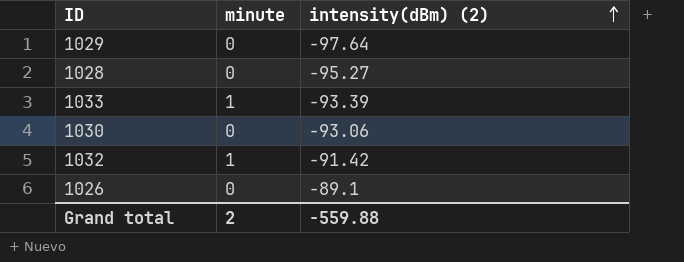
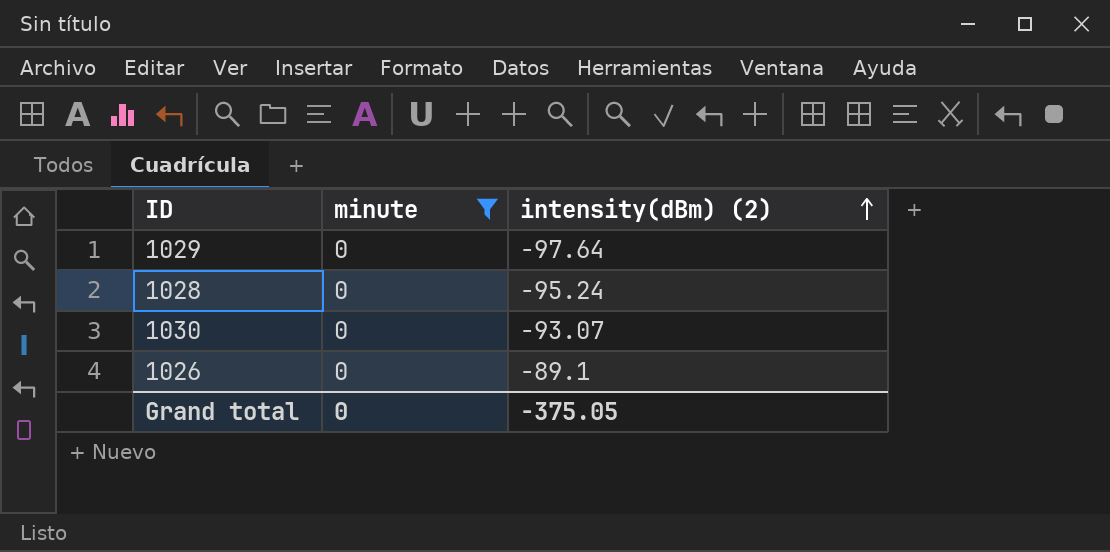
filter: none -> minute = 0
1028 | intensity(dBm) (2): -95.27 -> -95.24
1030 | intensity(dBm) (2): -93.06 -> -93.07
Grand total | minute: 2 -> 0
Grand total | intensity(dBm) (2): -559.88 -> -375.05

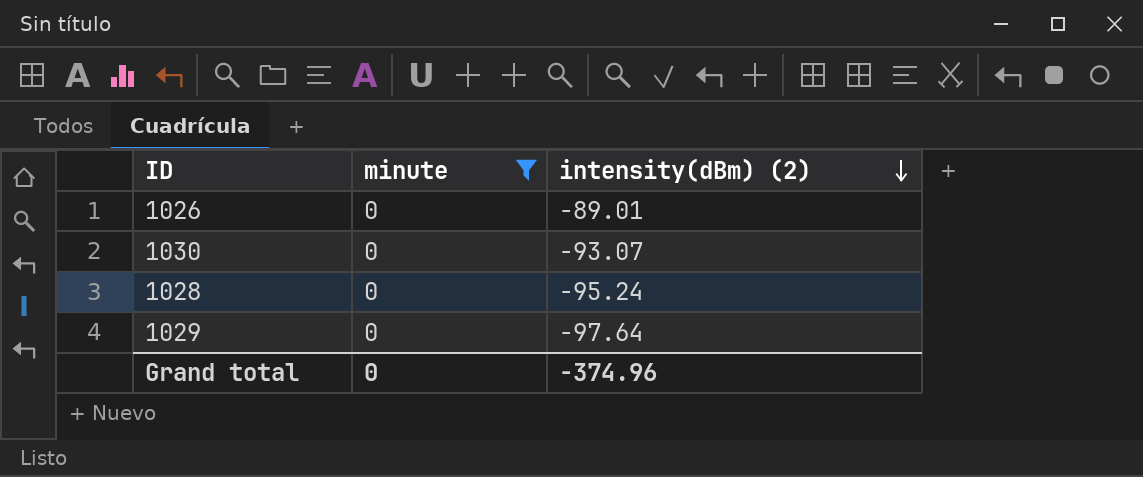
row order: intensity(dBm) (2) ascending -> intensity(dBm) (2) descending
1026 | intensity(dBm) (2): -89.1 -> -89.01
Grand total | intensity(dBm) (2): -375.05 -> -374.96

